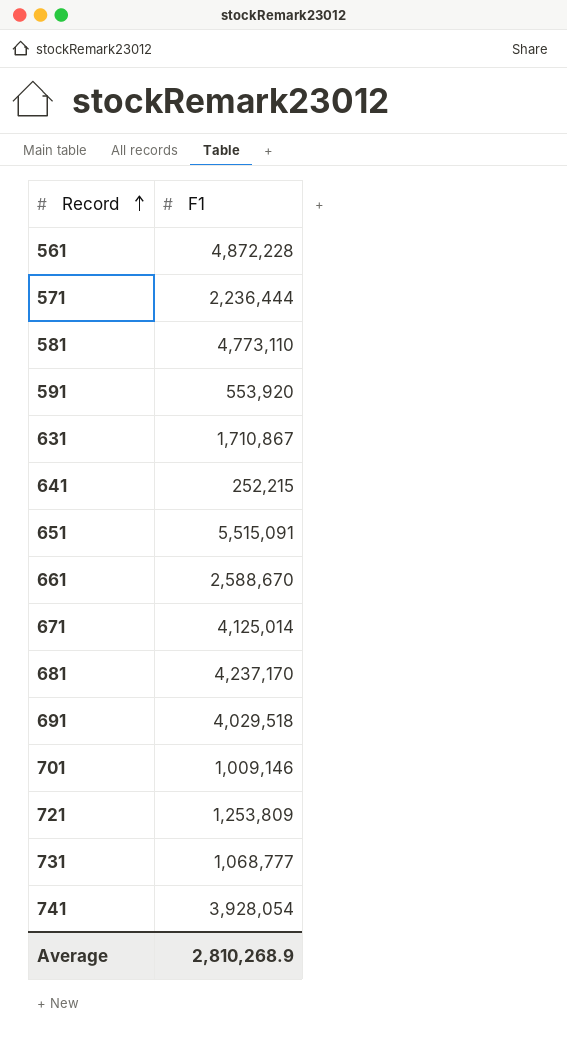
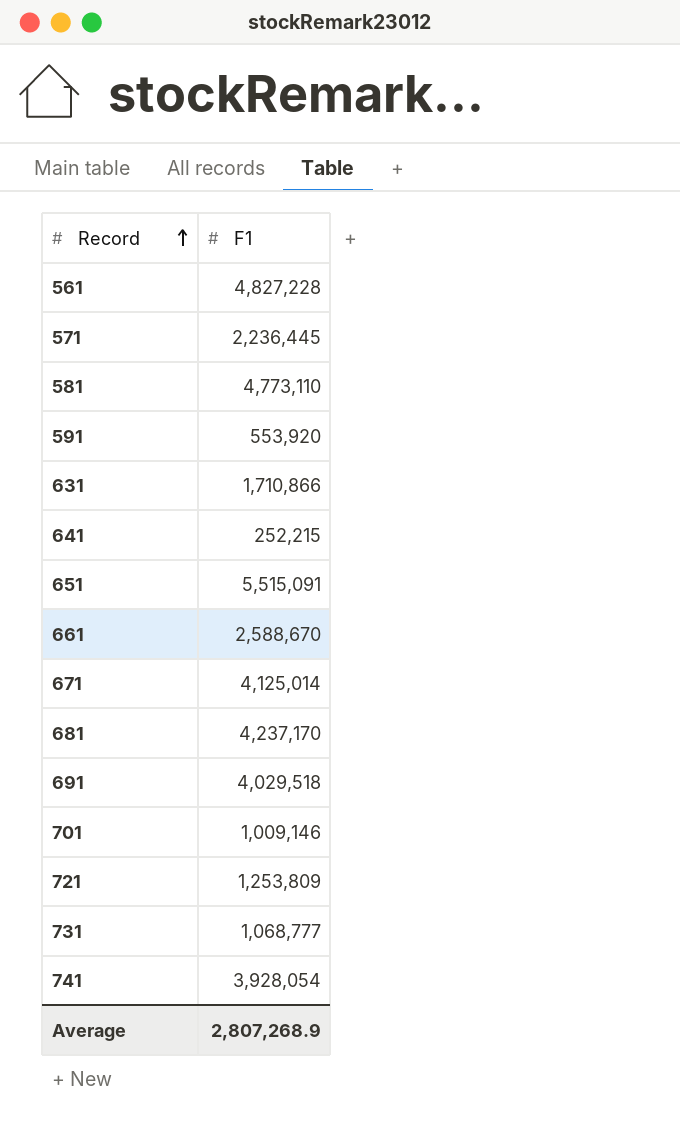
561 | F1: 4,872,228 -> 4,827,228
571 | F1: 2,236,444 -> 2,236,445
631 | F1: 1,710,867 -> 1,710,866
Average | F1: 2,810,268.9 -> 2,807,268.9

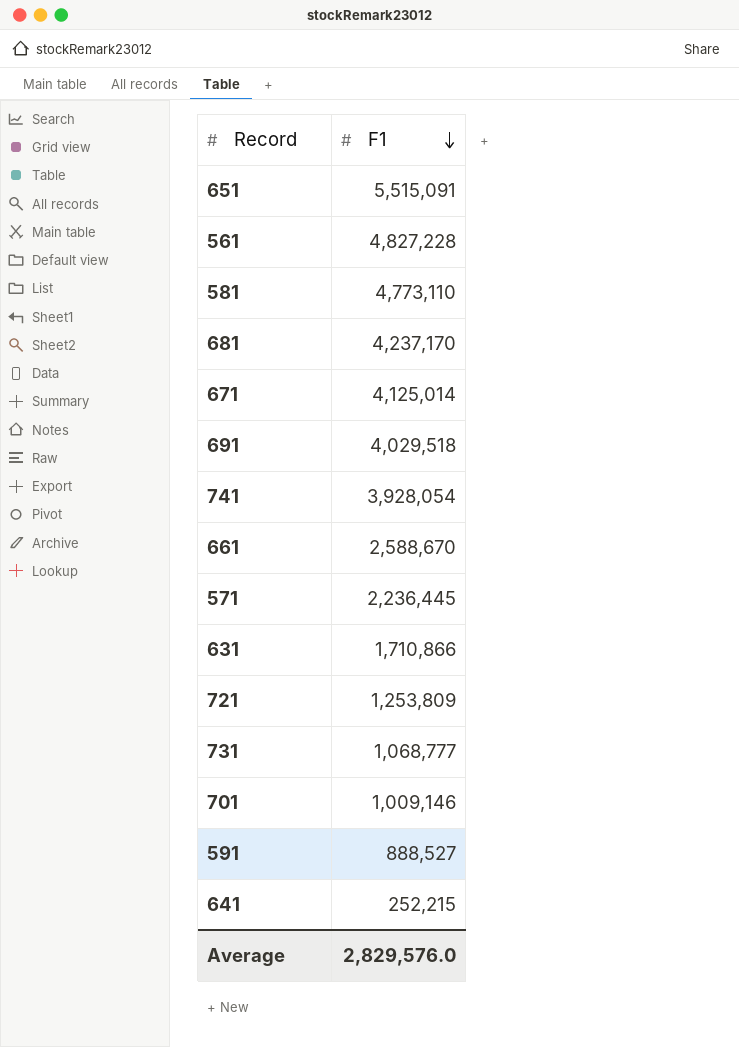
row order: Record ascending -> F1 descending
591 | F1: 553,920 -> 888,527
Average | F1: 2,807,268.9 -> 2,829,576.0

